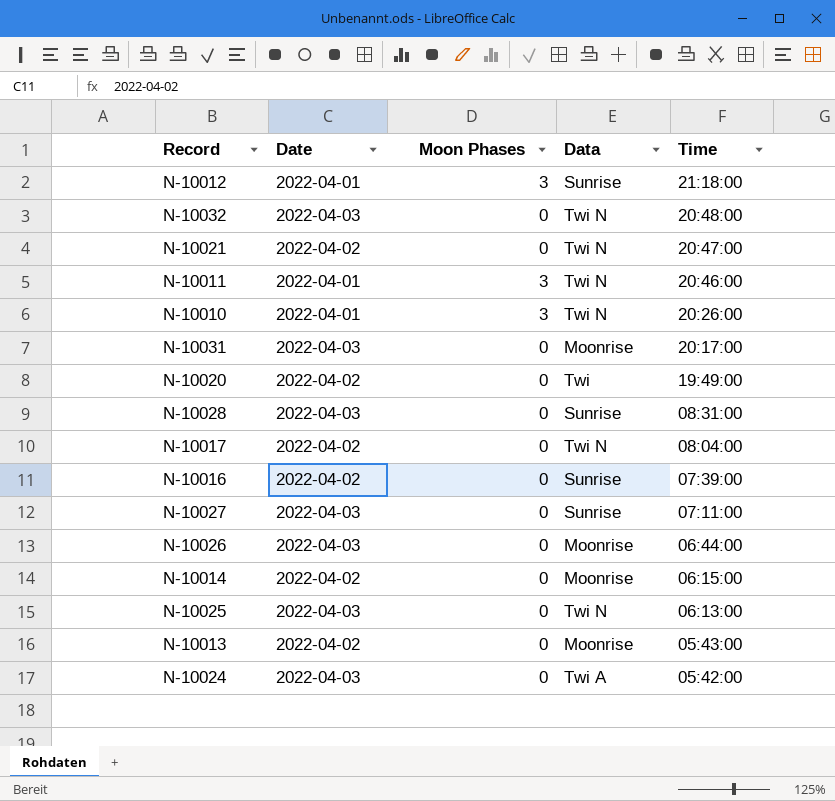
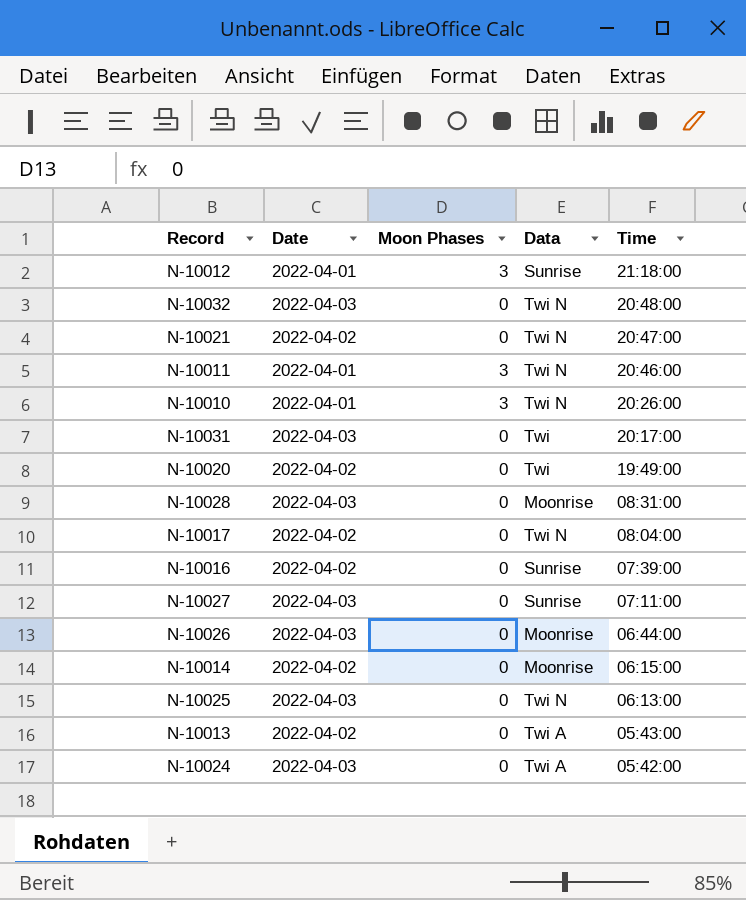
N-10031 | Data: Moonrise -> Twi
N-10028 | Data: Sunrise -> Moonrise
N-10013 | Data: Moonrise -> Twi A

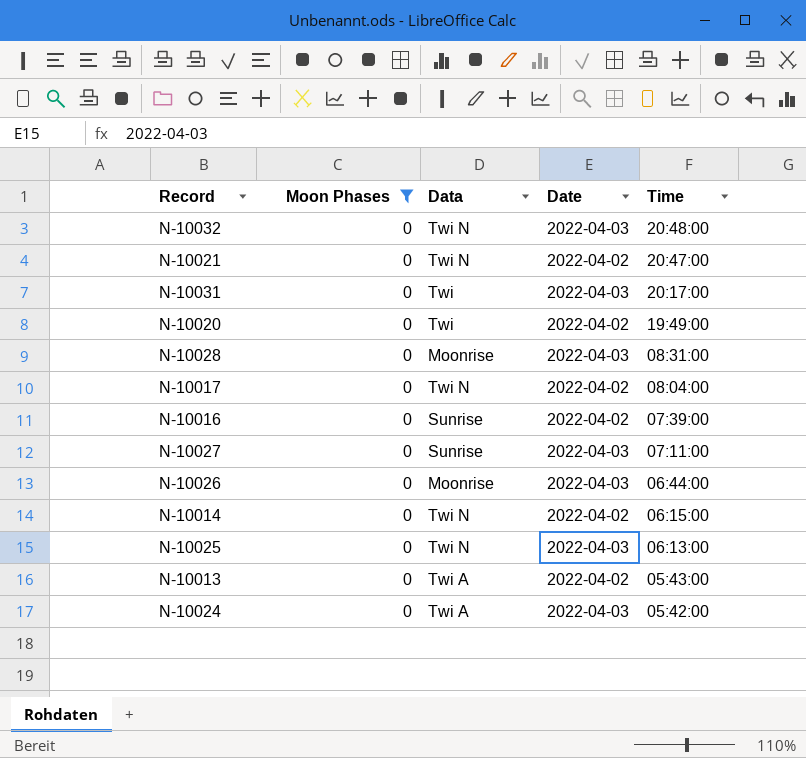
filter: none -> Moon Phases = 0
column Date | position: 2 -> 4
N-10014 | Data: Moonrise -> Twi N

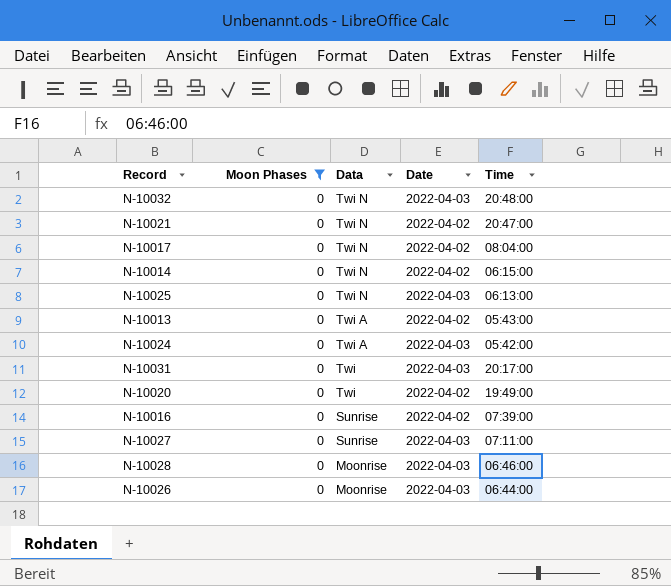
row order: Time descending -> Data descending
N-10028 | Time: 08:31:00 -> 06:46:00

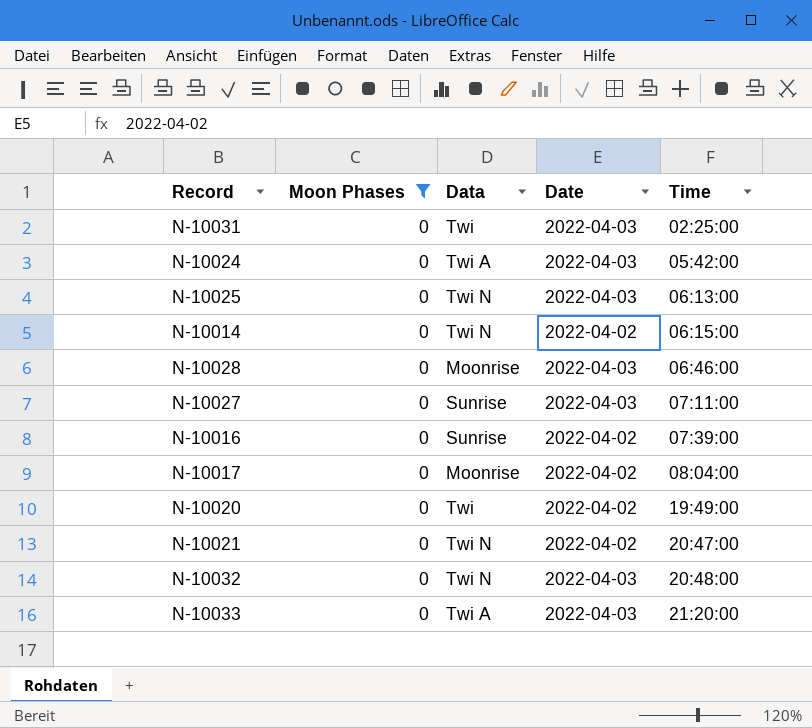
row order: Data descending -> Time ascending
row N-10013: 0 | Twi A | 2022-04-02 | 05:43:00 -> none
row N-10026: 0 | Moonrise | 2022-04-03 | 06:44:00 -> none
N-10031 | Time: 20:17:00 -> 02:25:00
N-10017 | Data: Twi N -> Moonrise
row N-10033: none -> 0 | Twi A | 2022-04-03 | 21:20:00

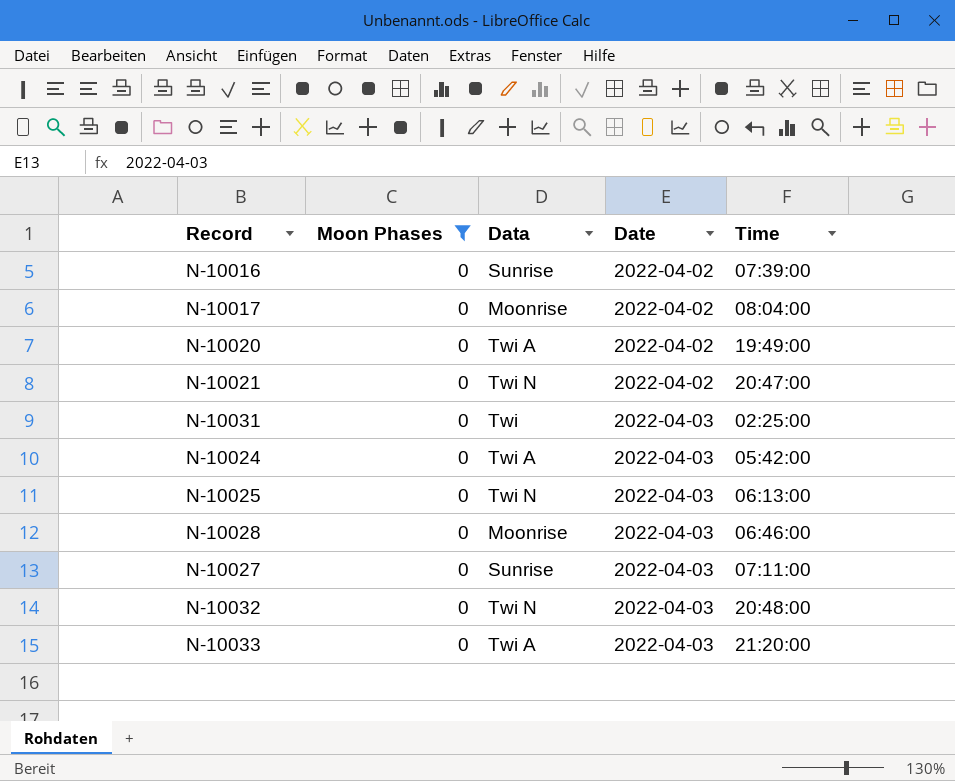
row order: Time ascending -> Date ascending
row N-10014: 0 | Twi N | 2022-04-02 | 06:15:00 -> none
N-10020 | Data: Twi -> Twi A

